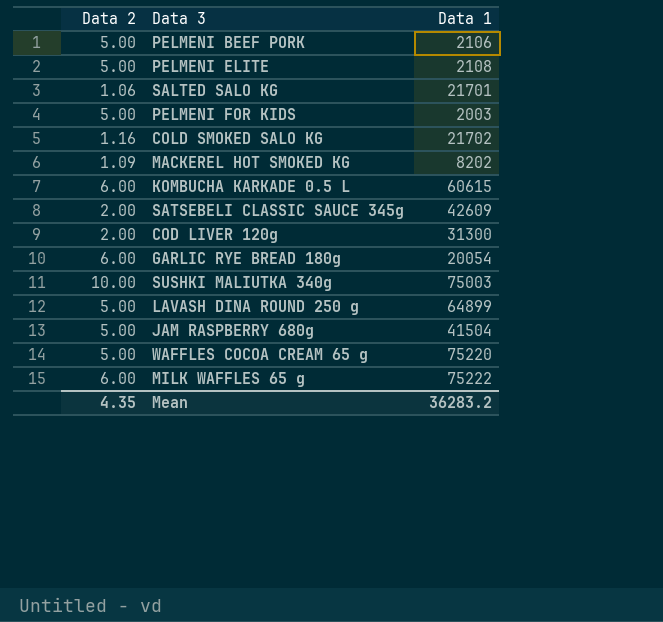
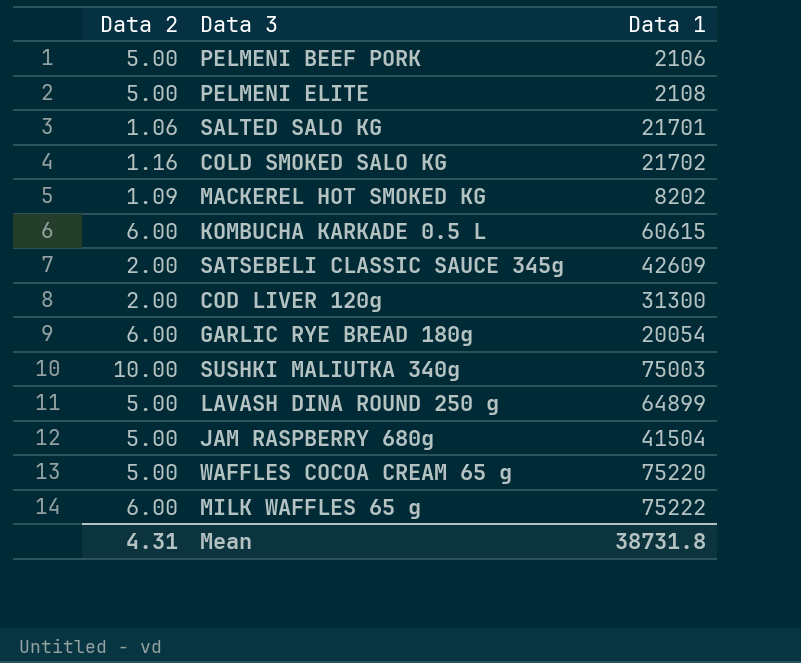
row PELMENI FOR KIDS: 5.00 | 2003 -> none
Mean | Data 2: 4.35 -> 4.31
Mean | Data 1: 36283.2 -> 38731.8

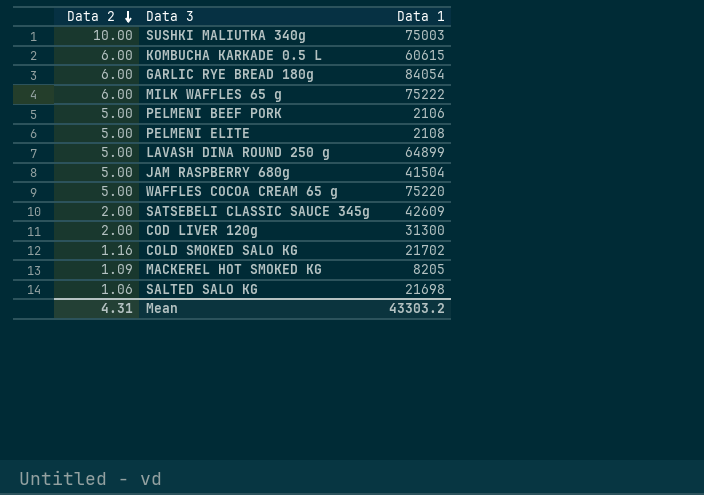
row order: none -> Data 2 descending
GARLIC RYE BREAD 180g | Data 1: 20054 -> 84054
MACKEREL HOT SMOKED KG | Data 1: 8202 -> 8205
SALTED SALO KG | Data 1: 21701 -> 21698
Mean | Data 1: 38731.8 -> 43303.2

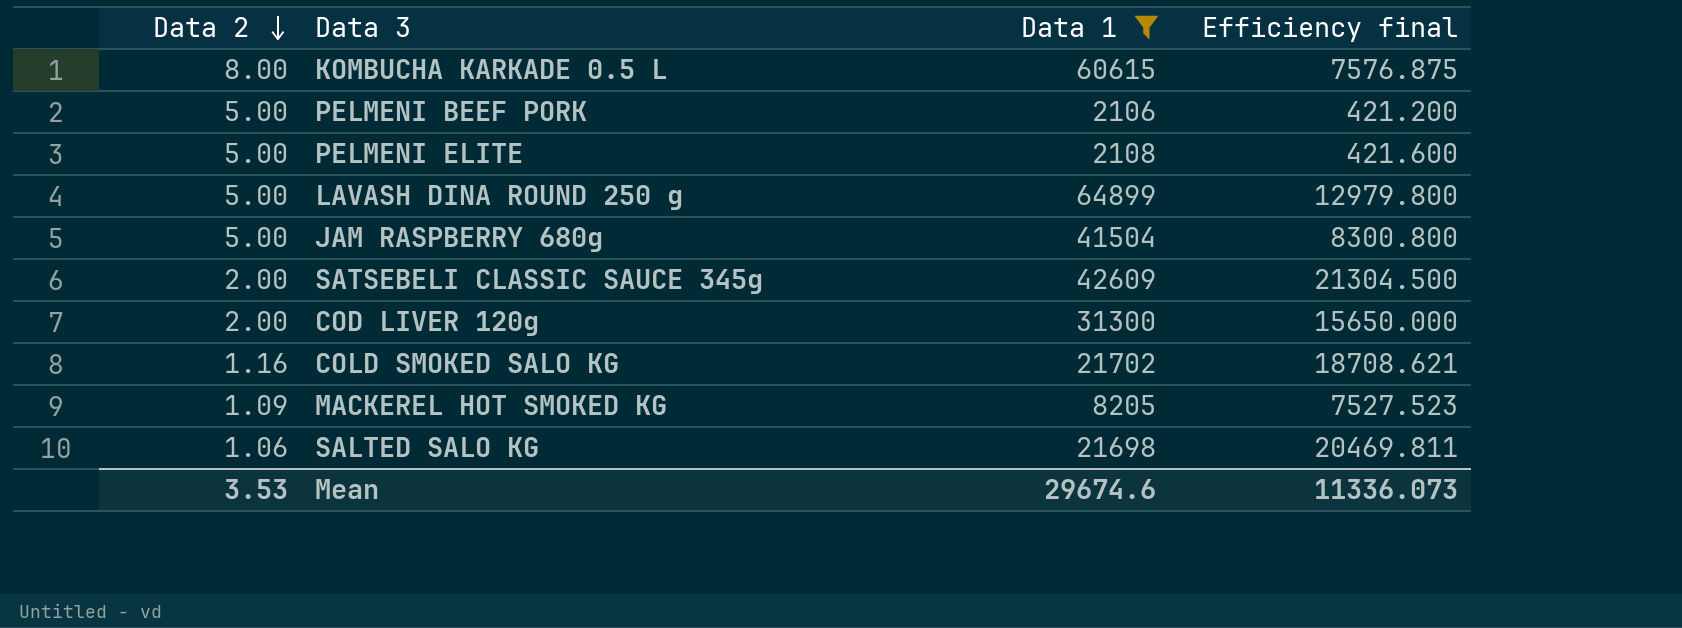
filter: none -> Data 1 <= 64899
column Efficiency final | formula: none -> [Data 1] / [Data 2]
KOMBUCHA KARKADE 0.5 L | Data 2: 6.00 -> 8.00
Mean | Data 2: 4.31 -> 3.53
Mean | Data 1: 43303.2 -> 29674.6

